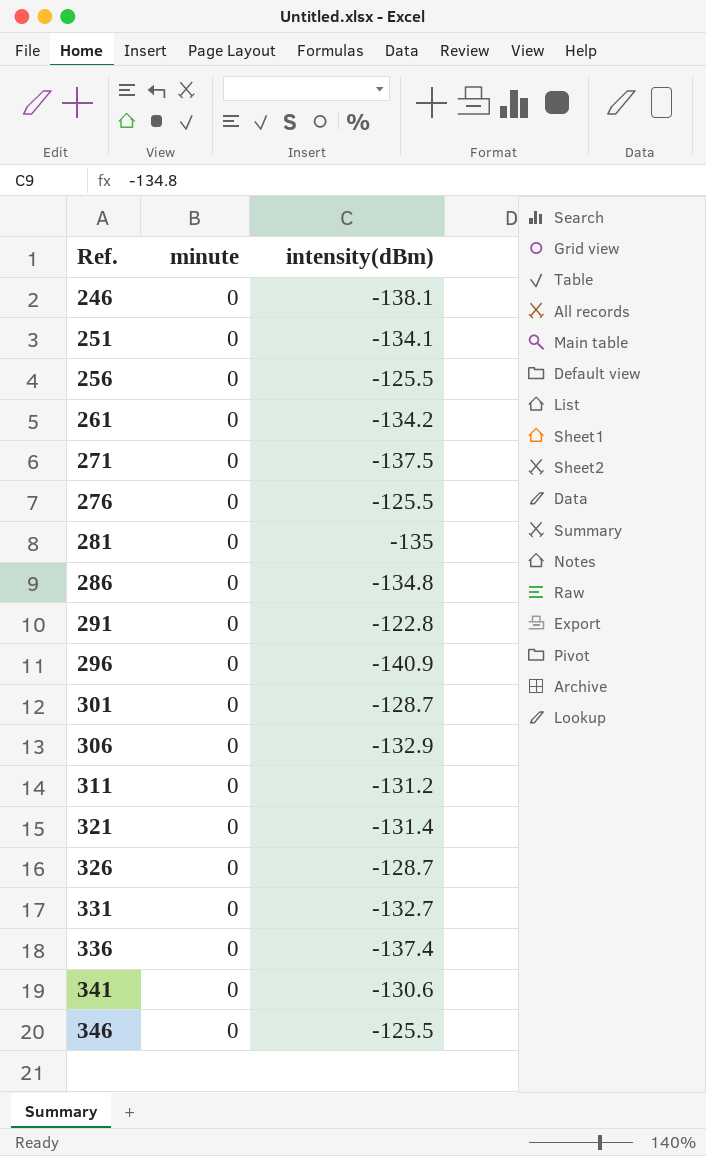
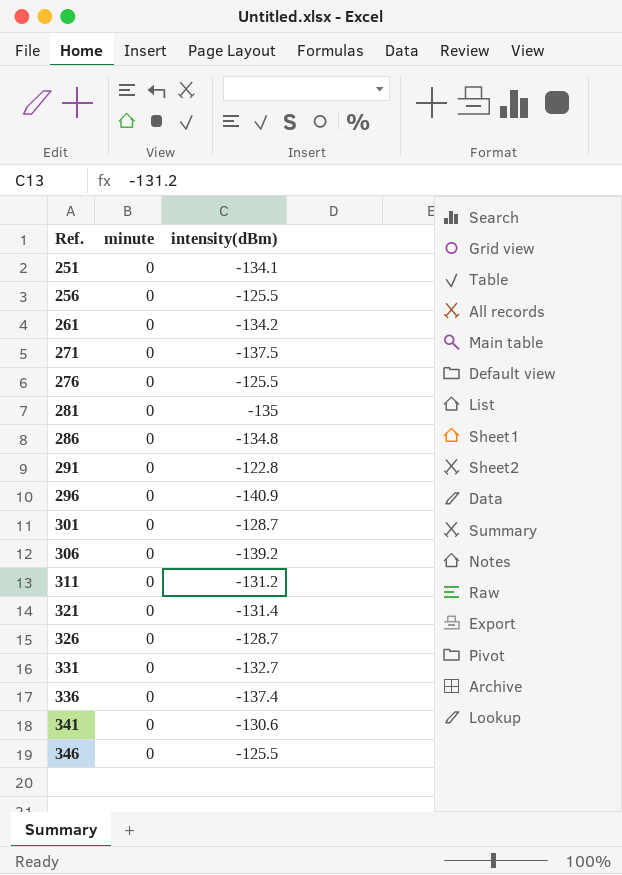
row 246: 0 | -138.1 -> none
306 | intensity(dBm): -132.9 -> -139.2

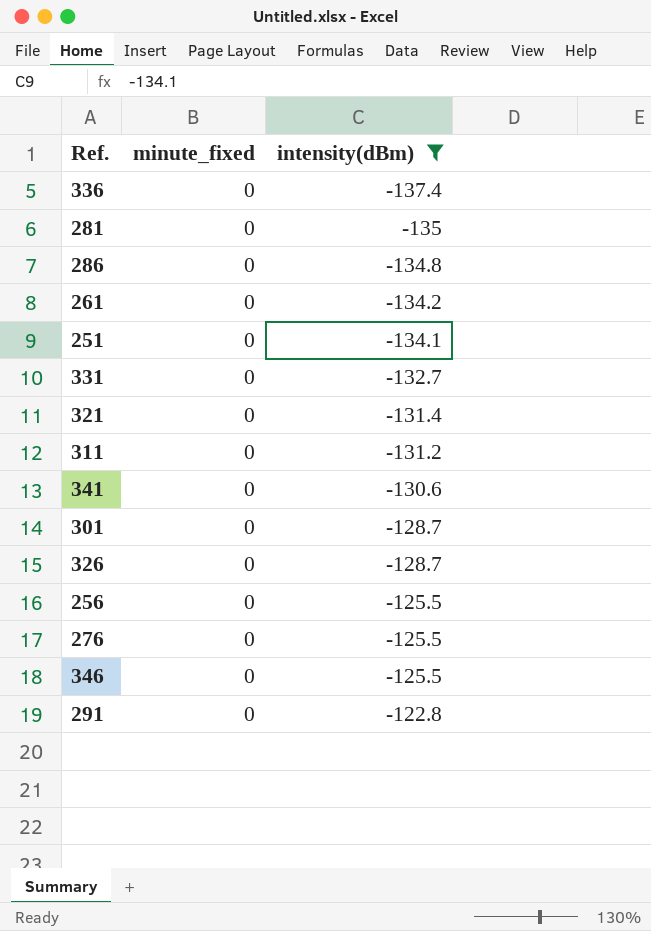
filter: none -> intensity(dBm) >= -137.4
row order: Ref. ascending -> intensity(dBm) ascending
column name: minute -> minute_fixed

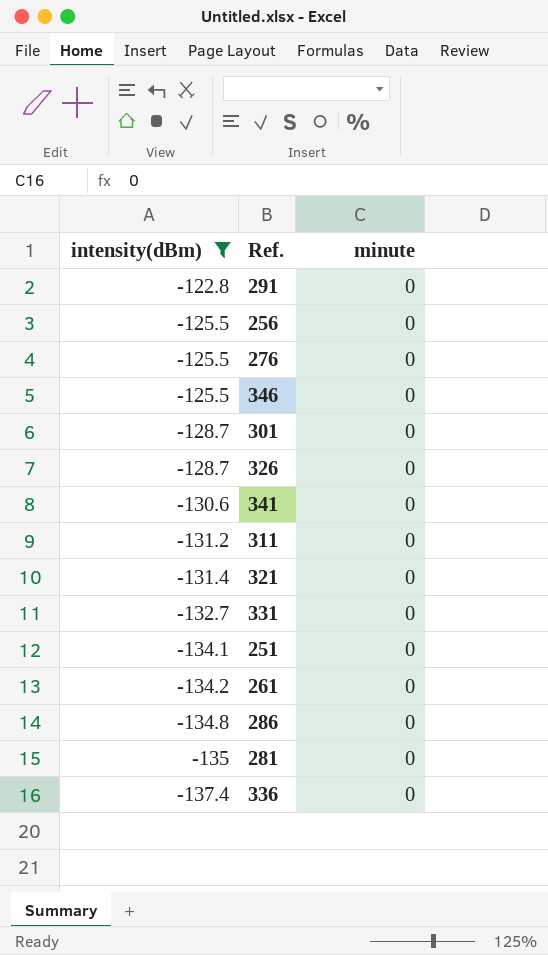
row order: intensity(dBm) ascending -> intensity(dBm) descending
column intensity(dBm) | position: 3 -> 1
column name: minute_fixed -> minute

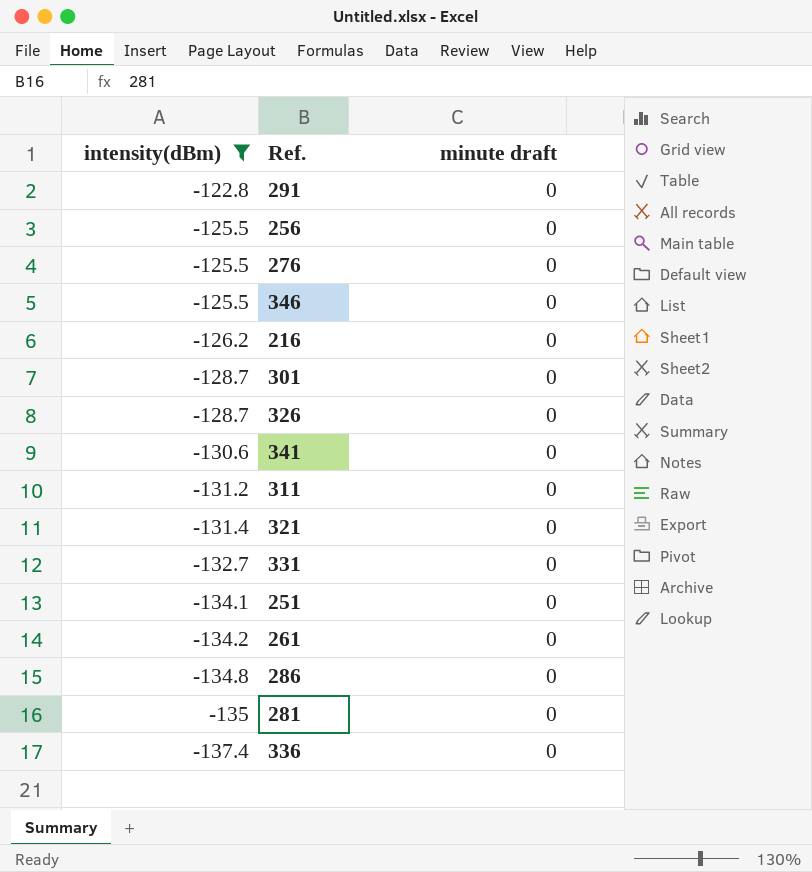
column name: minute -> minute draft
row 216: none -> -126.2 | 0

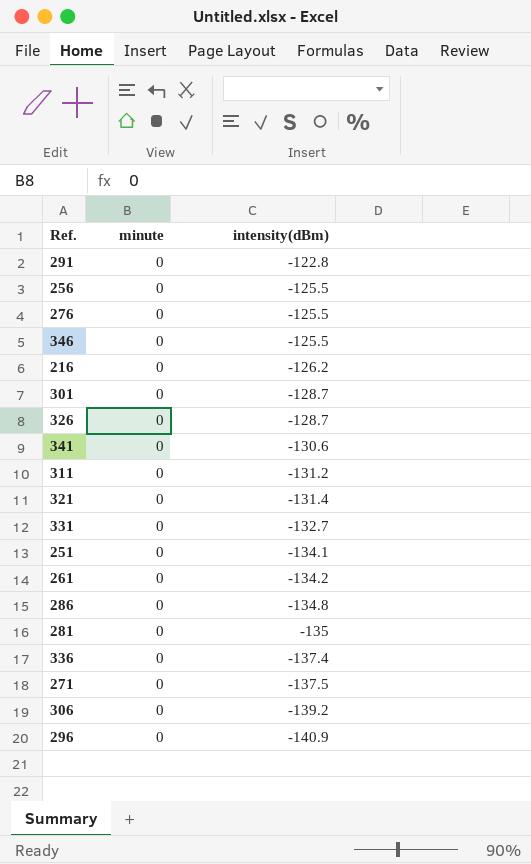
filter: intensity(dBm) >= -137.4 -> none
column name: minute draft -> minute
column intensity(dBm) | position: 1 -> 3

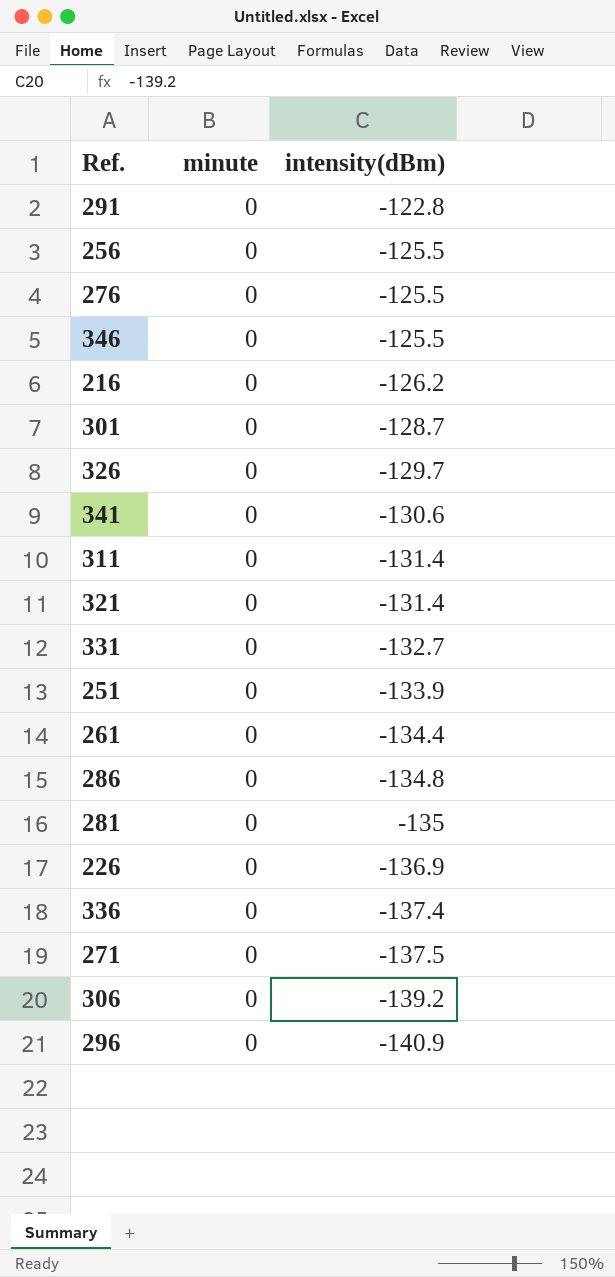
326 | intensity(dBm): -128.7 -> -129.7
311 | intensity(dBm): -131.2 -> -131.4
251 | intensity(dBm): -134.1 -> -133.9
261 | intensity(dBm): -134.2 -> -134.4
row 226: none -> 0 | -136.9

